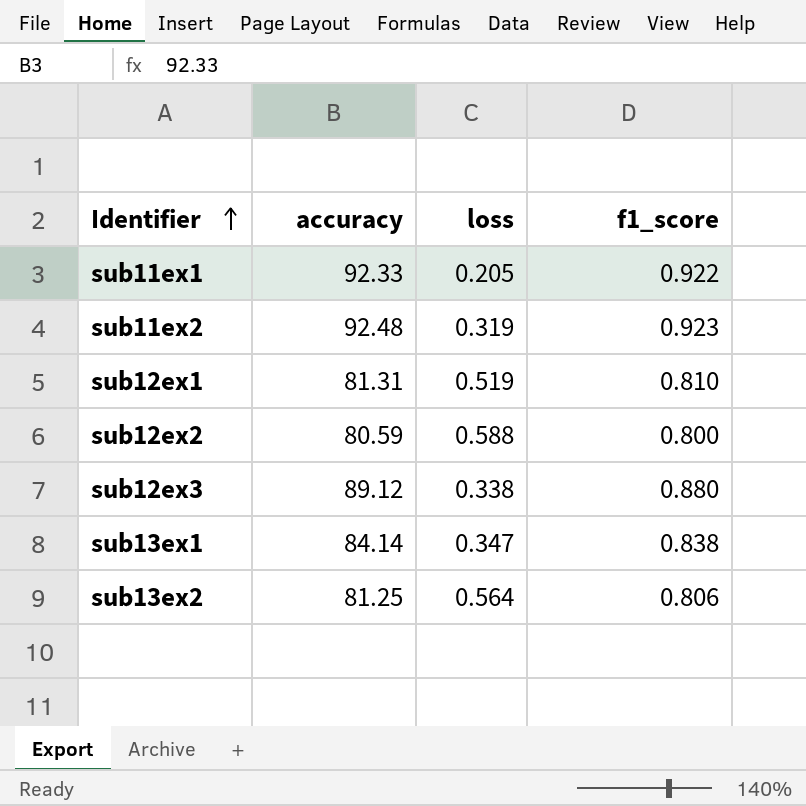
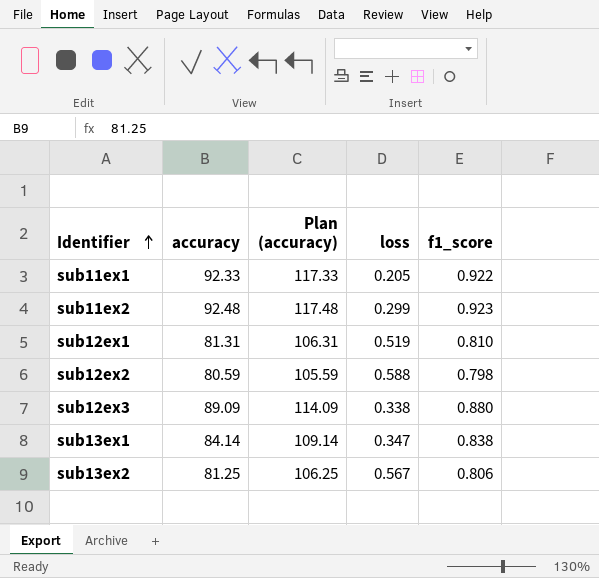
column Plan (accuracy) | formula: none -> [accuracy] + 25
sub11ex2 | loss: 0.319 -> 0.299
sub12ex2 | f1_score: 0.800 -> 0.798
sub12ex3 | accuracy: 89.12 -> 89.09
sub13ex2 | loss: 0.564 -> 0.567

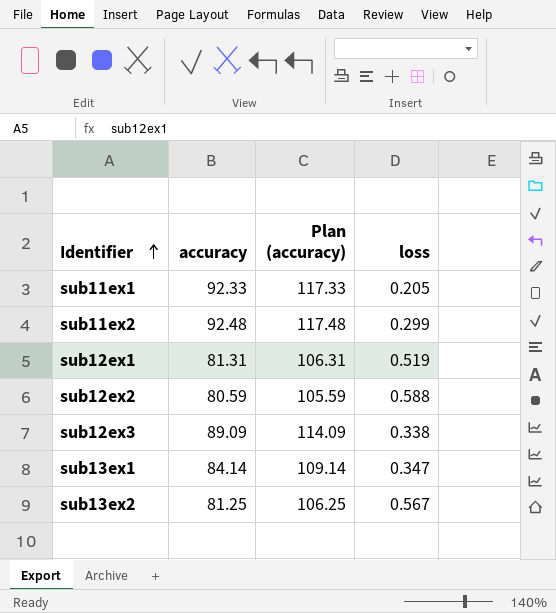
column f1_score | position: 5 -> none

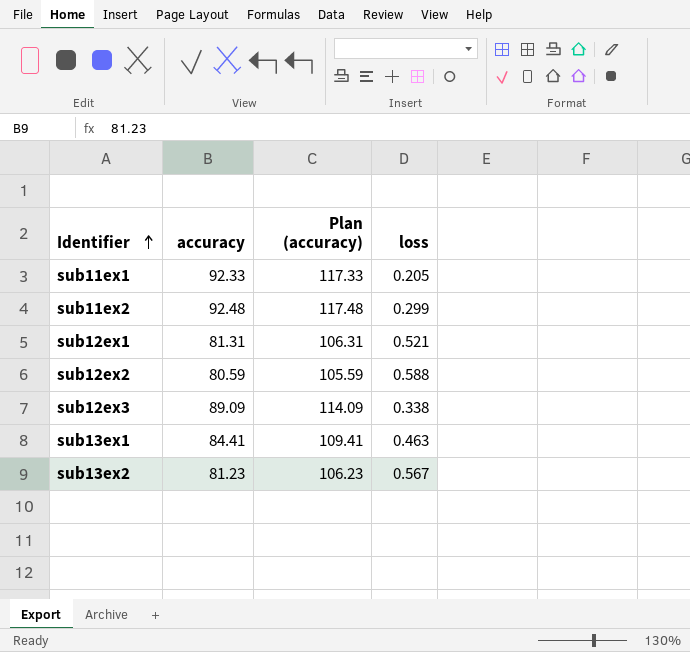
sub12ex1 | loss: 0.519 -> 0.521
sub13ex1 | accuracy: 84.14 -> 84.41
sub13ex1 | Plan (accuracy): 109.14 -> 109.41
sub13ex1 | loss: 0.347 -> 0.463
sub13ex2 | accuracy: 81.25 -> 81.23
sub13ex2 | Plan (accuracy): 106.25 -> 106.23

